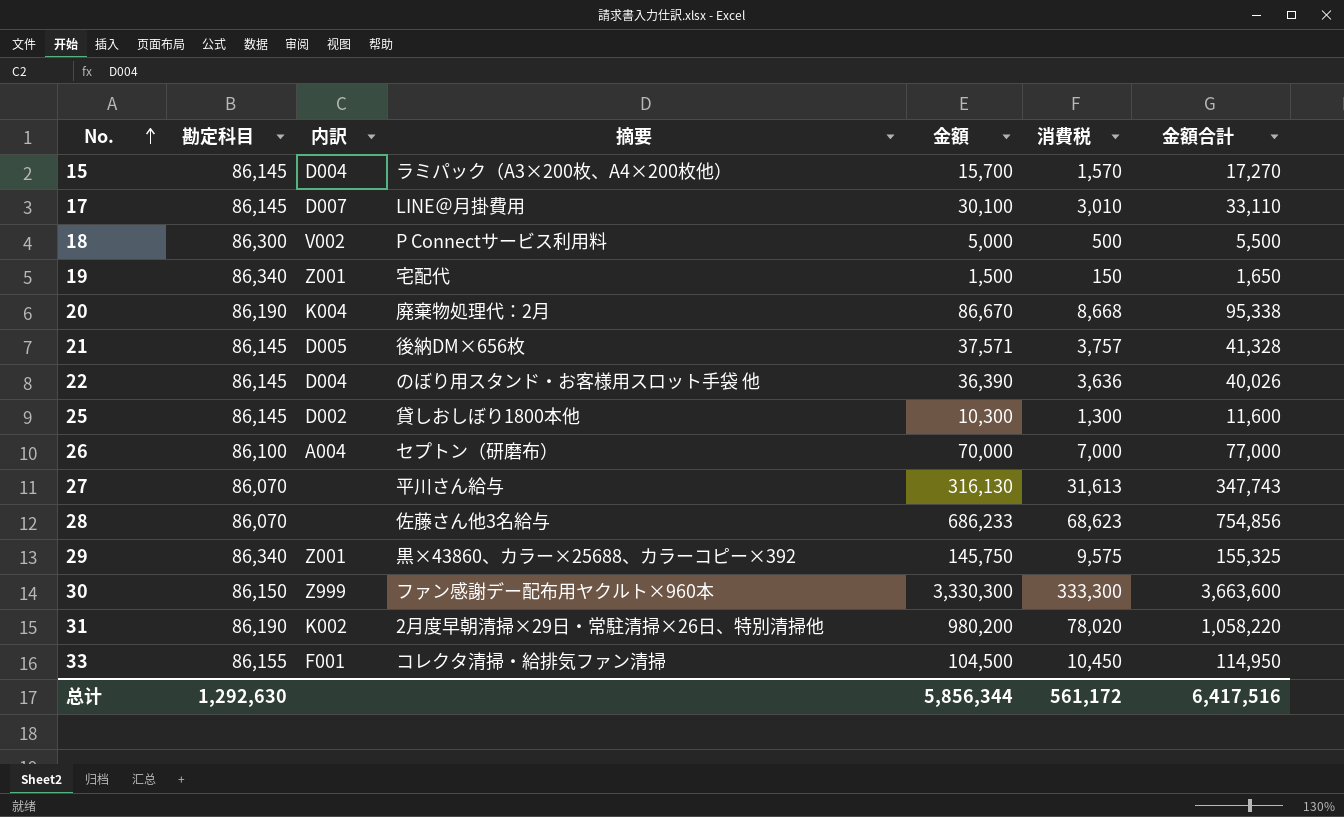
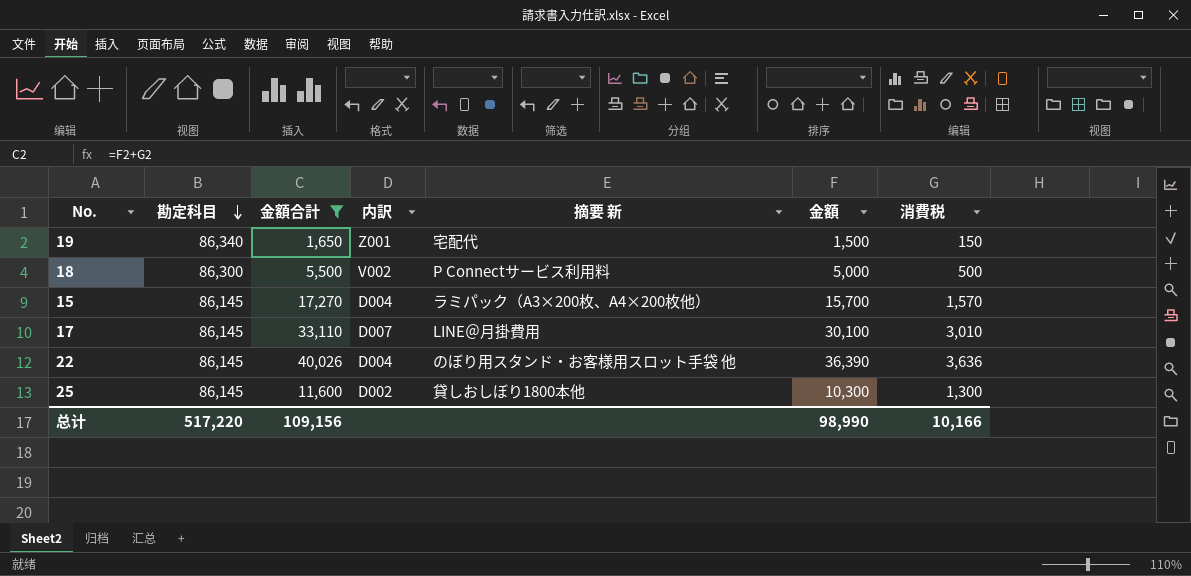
filter: none -> 金額合計 <= 40,026
row order: No. ascending -> 勘定科目 descending
column 金額合計 | position: 7 -> 3
column name: 摘要 -> 摘要 新
总计 | 勘定科目: 1,292,630 -> 517,220
总计 | 金額合計: 6,417,516 -> 109,156
总计 | 金額: 5,856,344 -> 98,990
总计 | 消費税: 561,172 -> 10,166

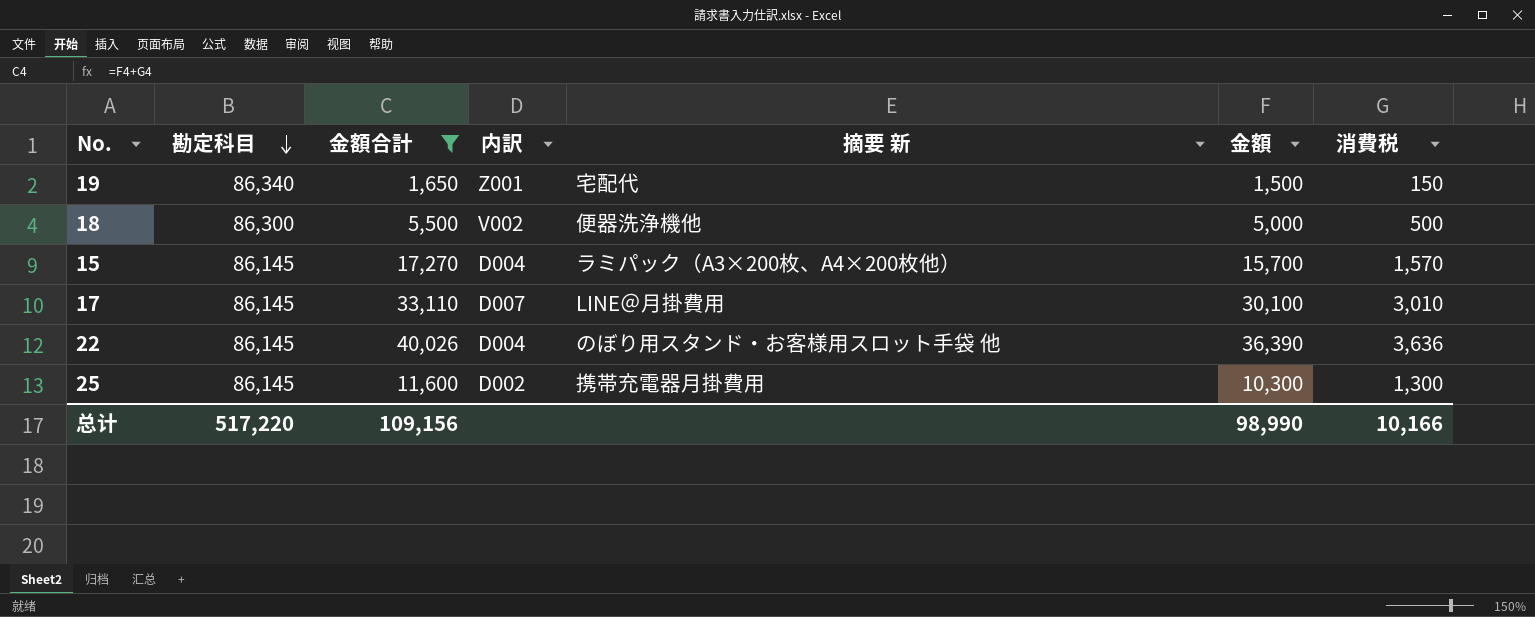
18 | 摘要 新: P Connectサービス利用料 -> 便器洗浄機他
25 | 摘要 新: 貸しおしぼり1800本他 -> 携帯充電器月掛費用

